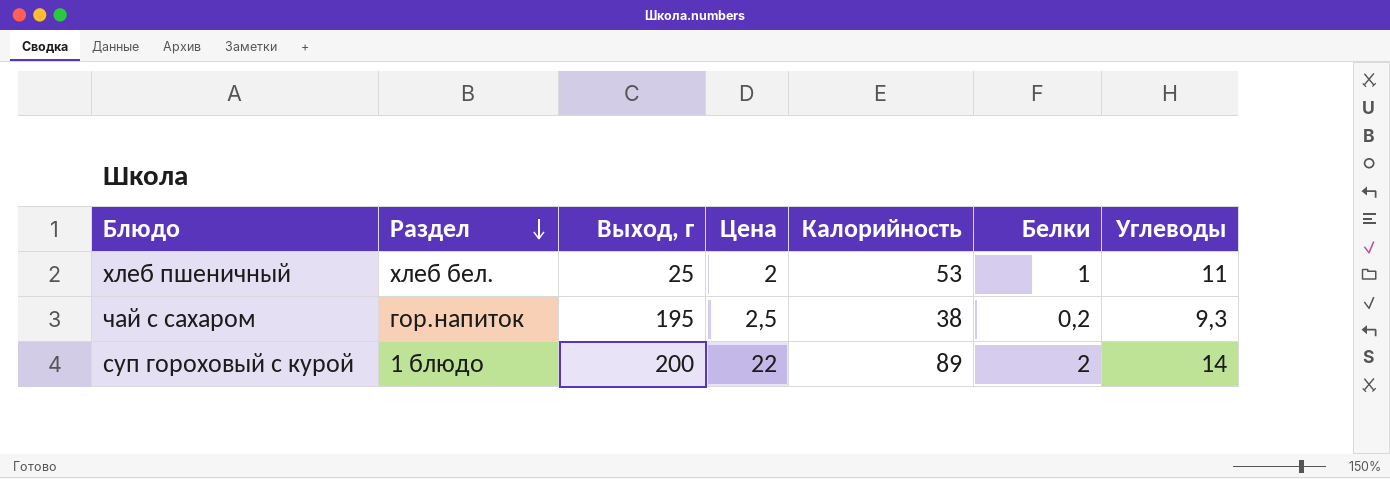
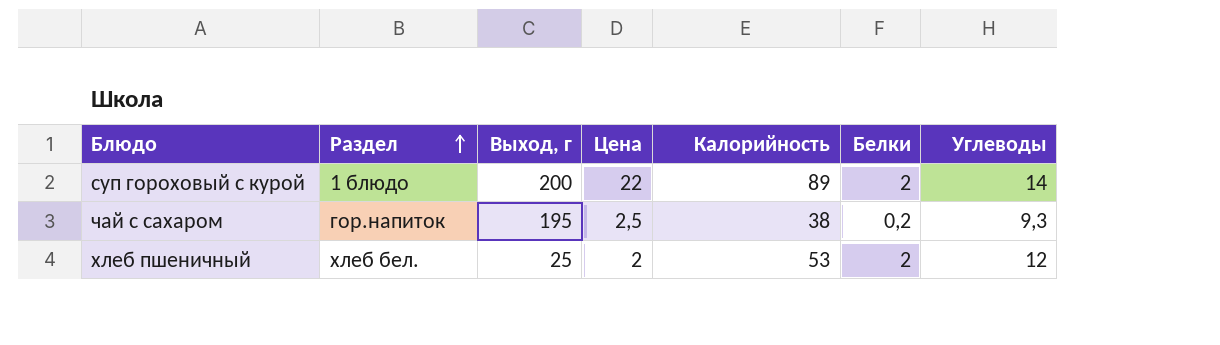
row order: Раздел descending -> Раздел ascending
хлеб пшеничный | Белки: 1 -> 2
хлеб пшеничный | Углеводы: 11 -> 12

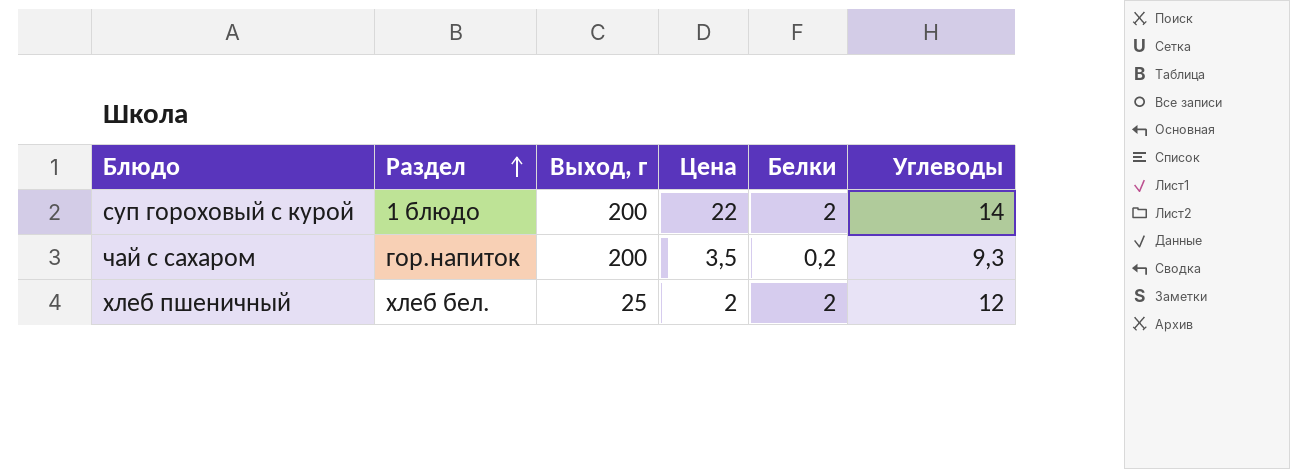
column Калорийность | position: 5 -> none
чай с сахаром | Выход, г: 195 -> 200
чай с сахаром | Цена: 2,5 -> 3,5

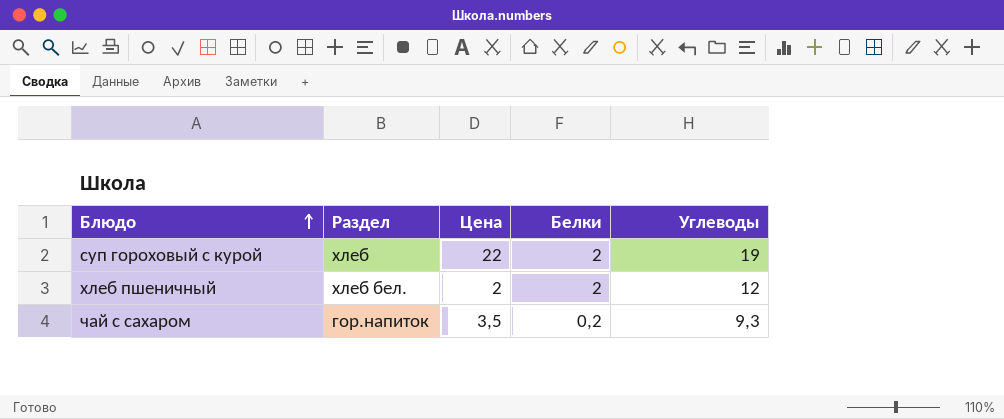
row order: Раздел ascending -> Блюдо ascending
column Выход, г | position: 3 -> none
суп гороховый с курой | Раздел: 1 блюдо -> хлеб
суп гороховый с курой | Углеводы: 14 -> 19

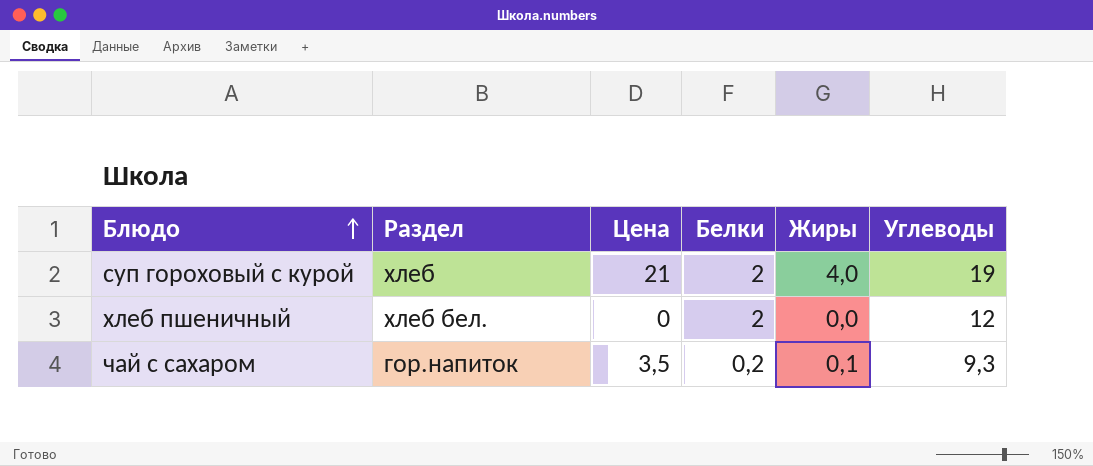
column Жиры | position: none -> 5
суп гороховый с курой | Цена: 22 -> 21
хлеб пшеничный | Цена: 2 -> 0

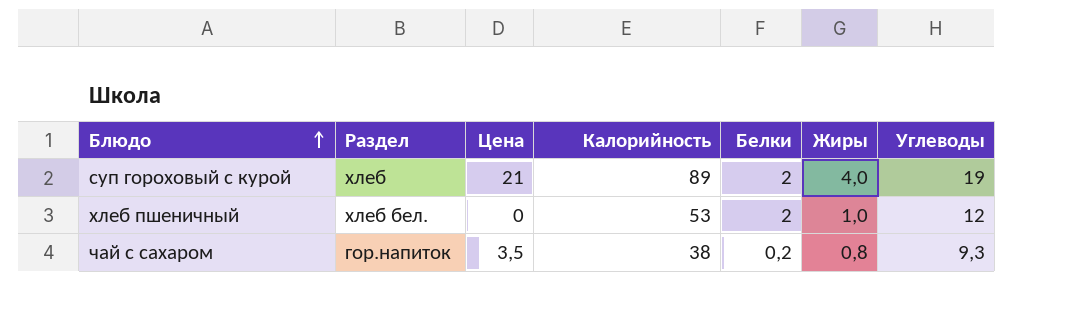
column Калорийность | position: none -> 4
хлеб пшеничный | Жиры: 0,0 -> 1,0
чай с сахаром | Жиры: 0,1 -> 0,8

